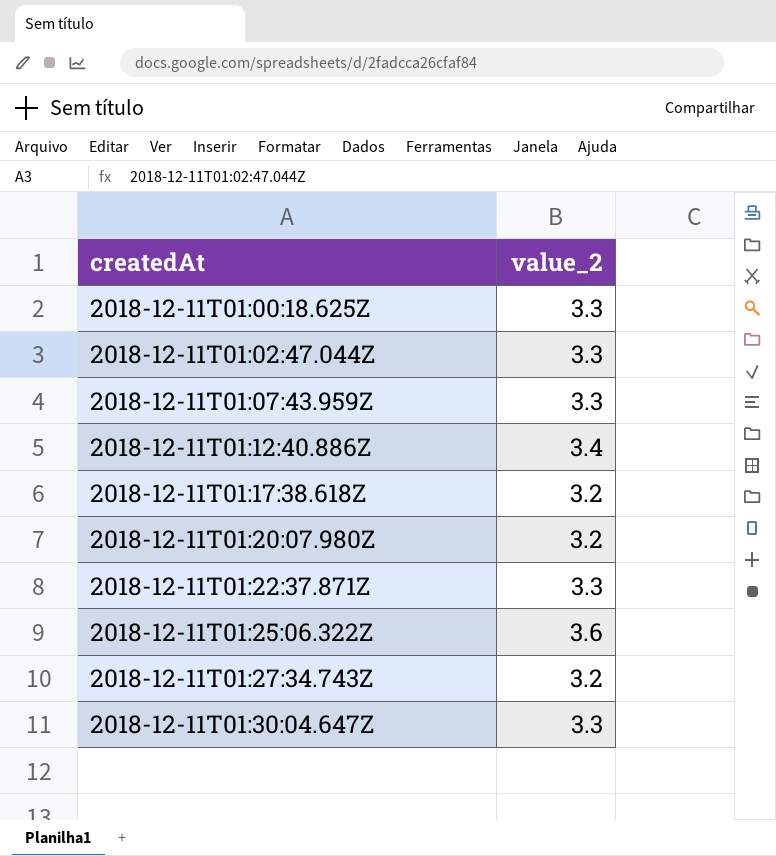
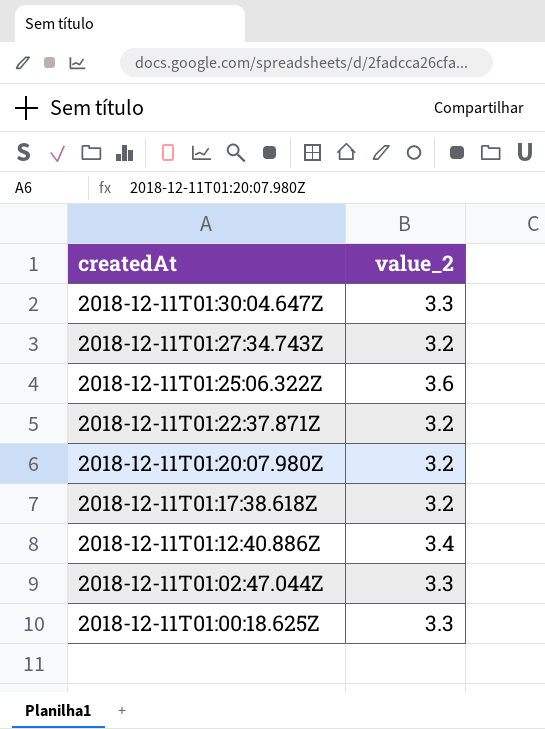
row order: createdAt ascending -> createdAt descending
row 2018-12-11T01:07:43.959Z: 3.3 -> none
2018-12-11T01:22:37.871Z | value_2: 3.3 -> 3.2

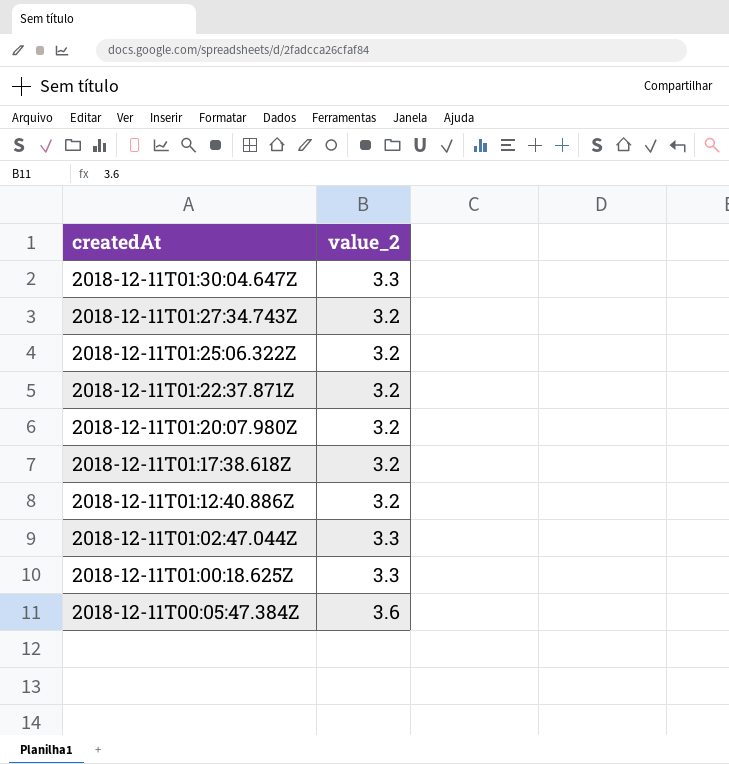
2018-12-11T01:25:06.322Z | value_2: 3.6 -> 3.2
2018-12-11T01:12:40.886Z | value_2: 3.4 -> 3.2
row 2018-12-11T00:05:47.384Z: none -> 3.6

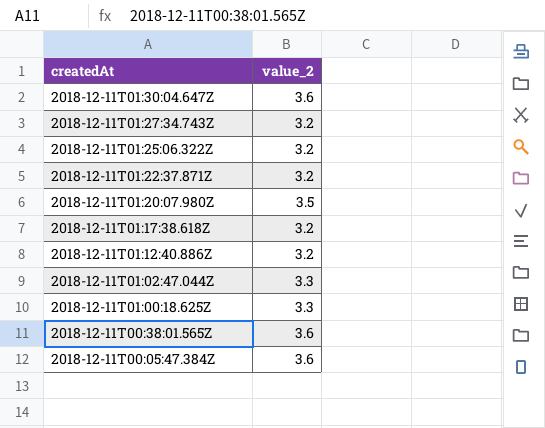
2018-12-11T01:30:04.647Z | value_2: 3.3 -> 3.6
2018-12-11T01:20:07.980Z | value_2: 3.2 -> 3.5
row 2018-12-11T00:38:01.565Z: none -> 3.6

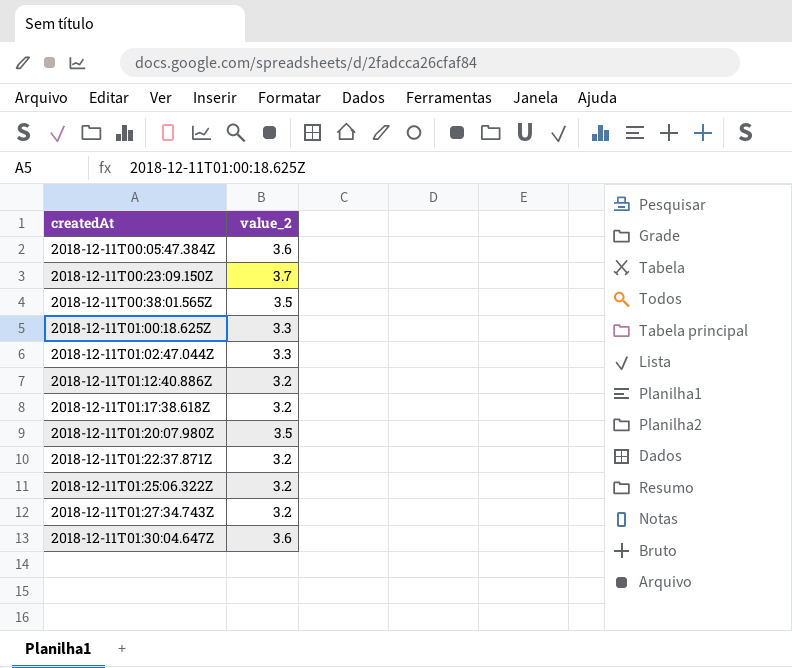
row order: createdAt descending -> createdAt ascending
row 2018-12-11T00:23:09.150Z: none -> 3.7
2018-12-11T00:38:01.565Z | value_2: 3.6 -> 3.5

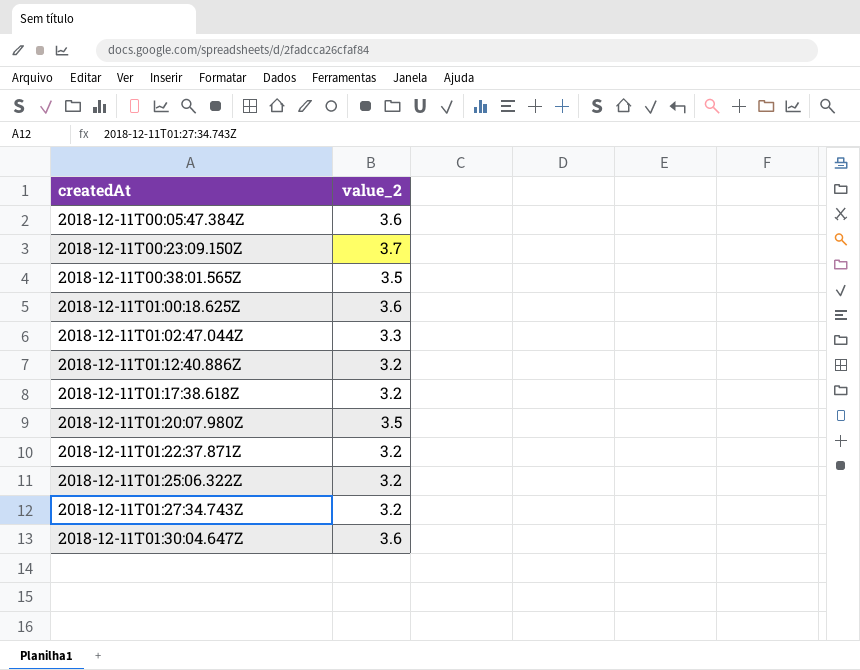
2018-12-11T01:00:18.625Z | value_2: 3.3 -> 3.6

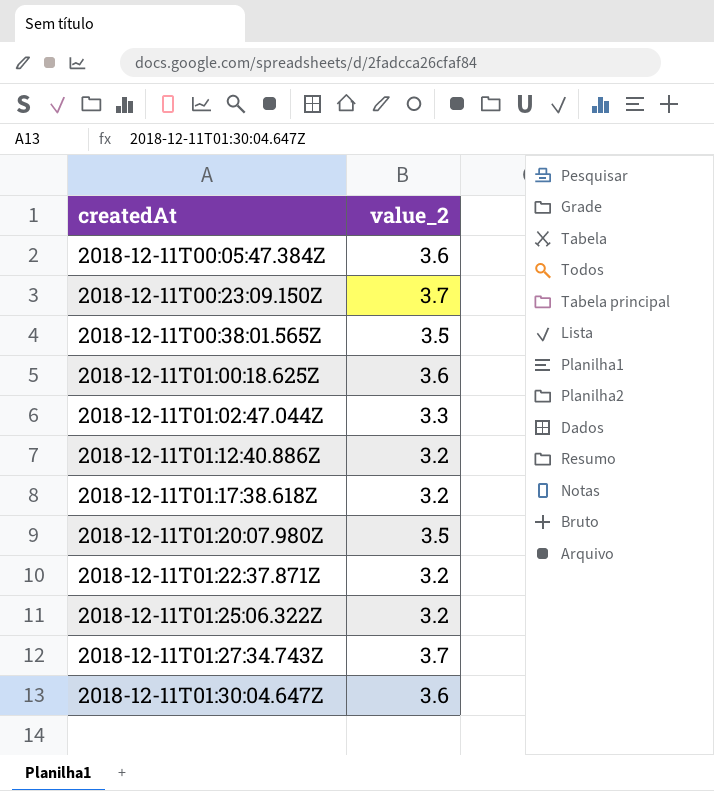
2018-12-11T01:27:34.743Z | value_2: 3.2 -> 3.7

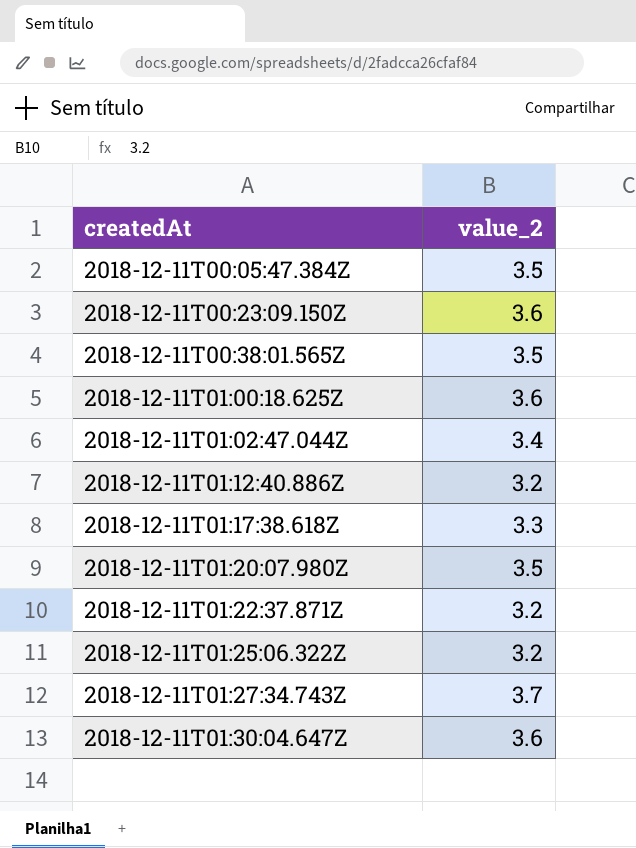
2018-12-11T00:05:47.384Z | value_2: 3.6 -> 3.5
2018-12-11T00:23:09.150Z | value_2: 3.7 -> 3.6
2018-12-11T01:02:47.044Z | value_2: 3.3 -> 3.4
2018-12-11T01:17:38.618Z | value_2: 3.2 -> 3.3

